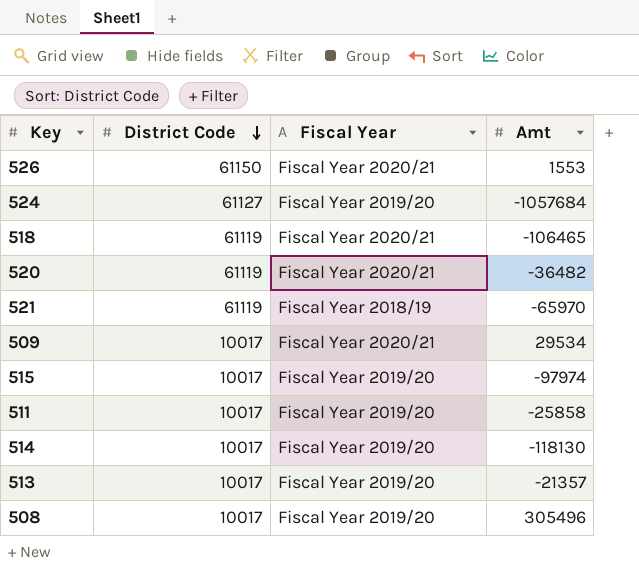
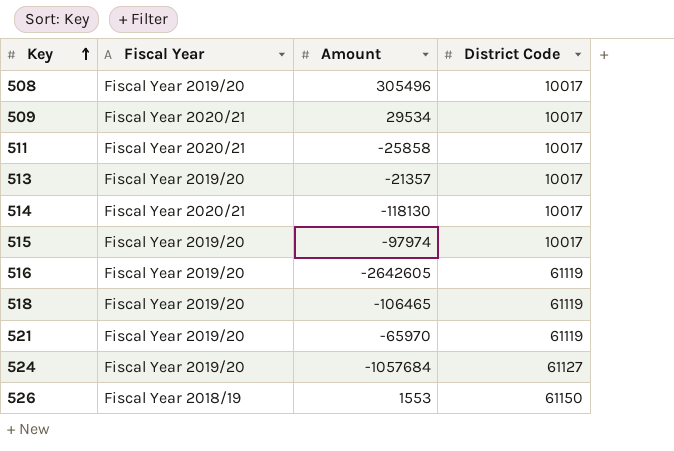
row order: District Code descending -> Key ascending
column name: Amt -> Amount
column District Code | position: 2 -> 4
row 520: 61119 | Fiscal Year 2020/21 | -36482 -> none
511 | Fiscal Year: Fiscal Year 2019/20 -> Fiscal Year 2020/21
514 | Fiscal Year: Fiscal Year 2019/20 -> Fiscal Year 2020/21
row 516: none -> Fiscal Year 2019/20 | -2642605 | 61119
518 | Fiscal Year: Fiscal Year 2020/21 -> Fiscal Year 2019/20
521 | Fiscal Year: Fiscal Year 2018/19 -> Fiscal Year 2019/20
526 | Fiscal Year: Fiscal Year 2020/21 -> Fiscal Year 2018/19

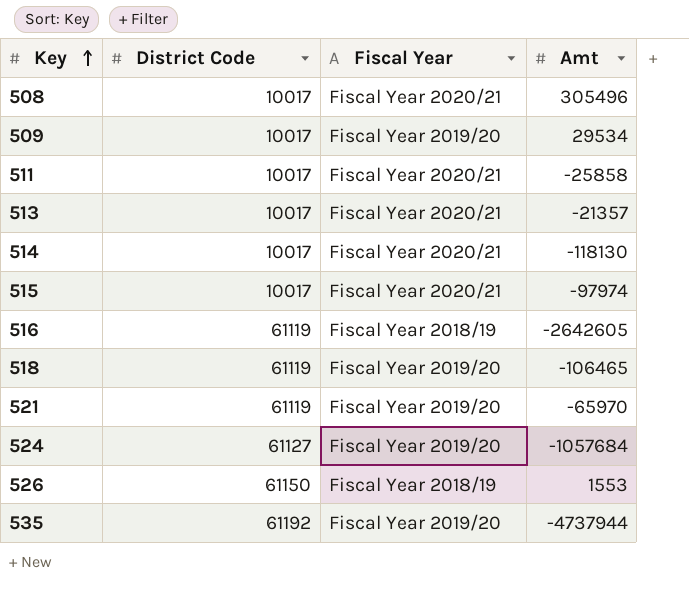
column District Code | position: 4 -> 2
column name: Amount -> Amt
508 | Fiscal Year: Fiscal Year 2019/20 -> Fiscal Year 2020/21
509 | Fiscal Year: Fiscal Year 2020/21 -> Fiscal Year 2019/20
513 | Fiscal Year: Fiscal Year 2019/20 -> Fiscal Year 2020/21
515 | Fiscal Year: Fiscal Year 2019/20 -> Fiscal Year 2020/21
516 | Fiscal Year: Fiscal Year 2019/20 -> Fiscal Year 2018/19
row 535: none -> 61192 | Fiscal Year 2019/20 | -4737944

